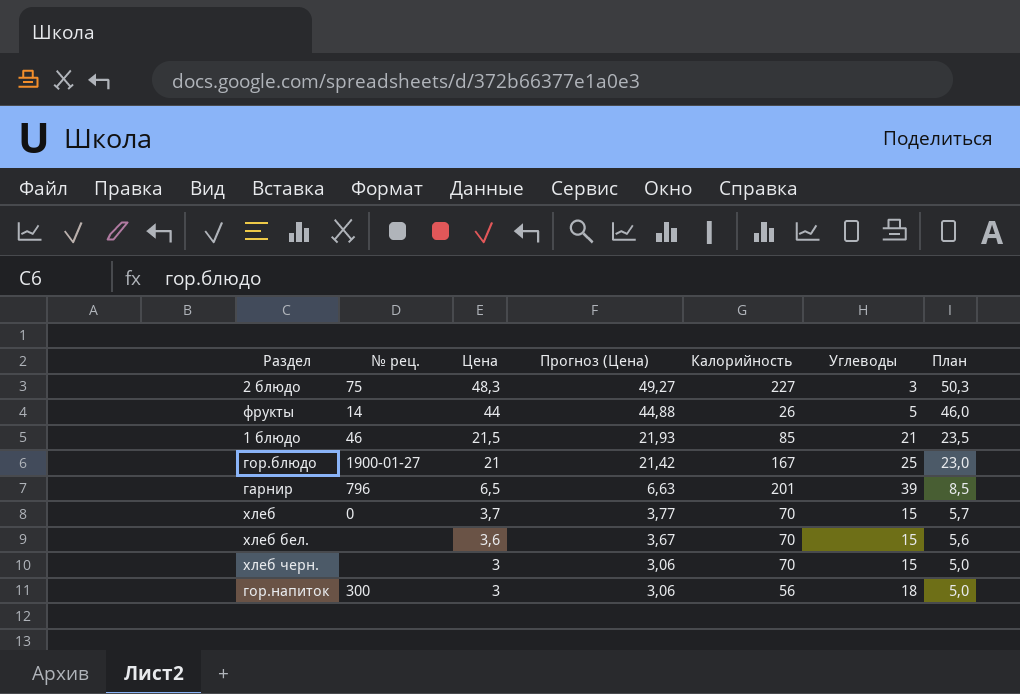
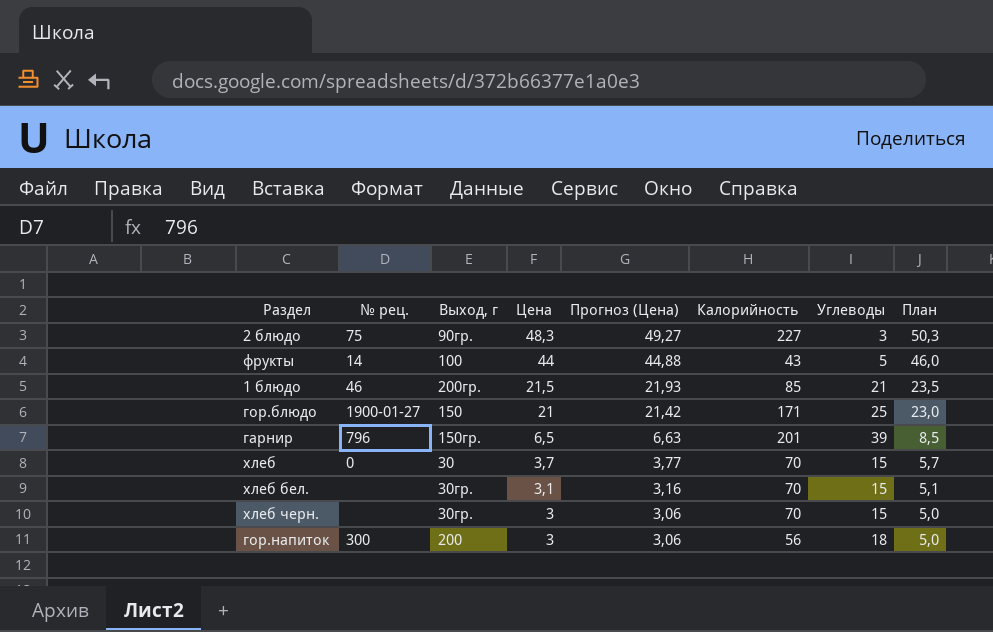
column Выход, г | position: none -> 3
фрукты | Калорийность: 26 -> 43
гор.блюдо | Калорийность: 167 -> 171
хлеб бел. | Цена: 3,6 -> 3,1
хлеб бел. | Прогноз (Цена): 3,67 -> 3,16
хлеб бел. | План: 5,6 -> 5,1

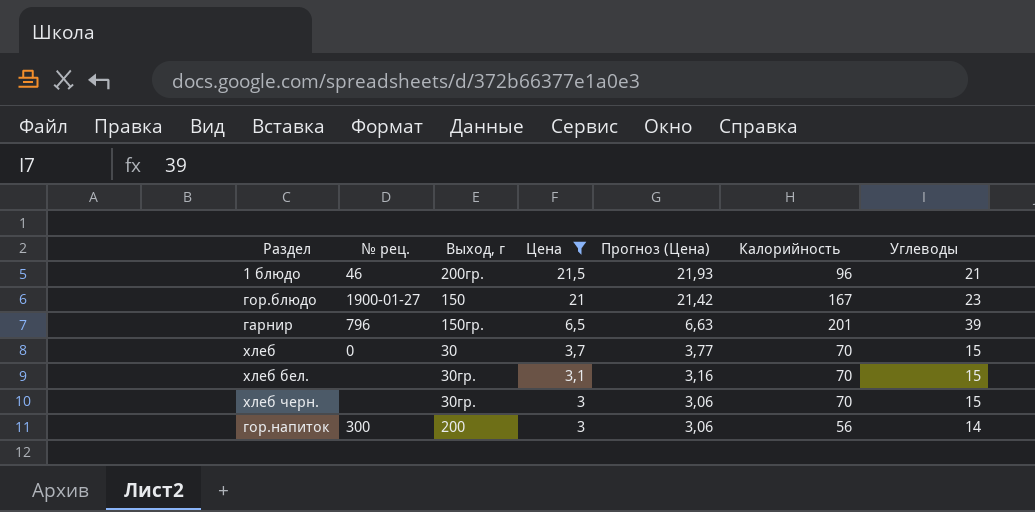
filter: none -> Цена <= 21,5
column План | formula: [Цена] + 2 -> none
1 блюдо | Калорийность: 85 -> 96
гор.блюдо | Калорийность: 171 -> 167
гор.блюдо | Углеводы: 25 -> 23
гор.напиток | Углеводы: 18 -> 14

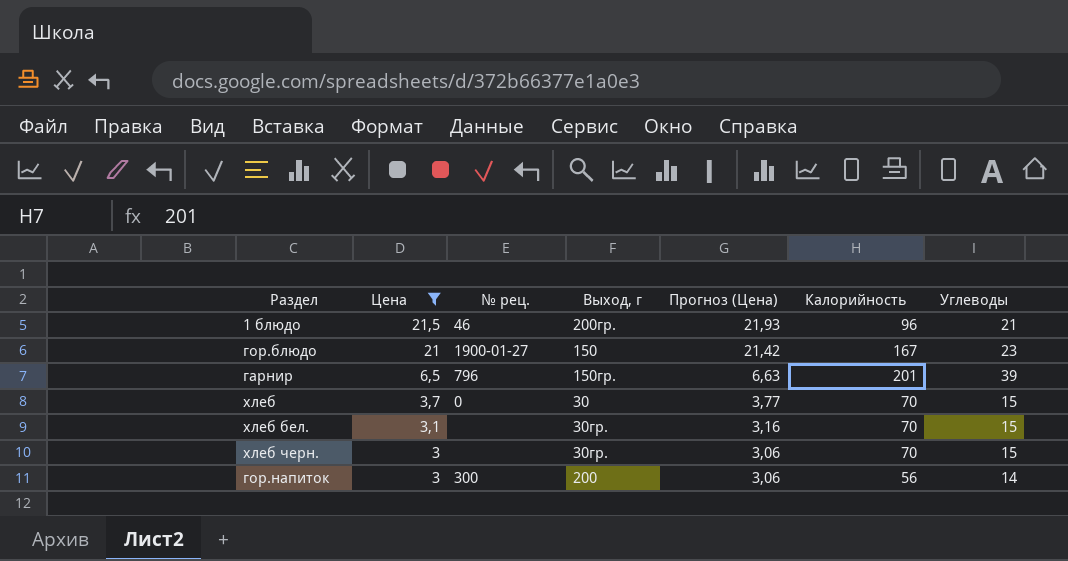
column Цена | position: 4 -> 2

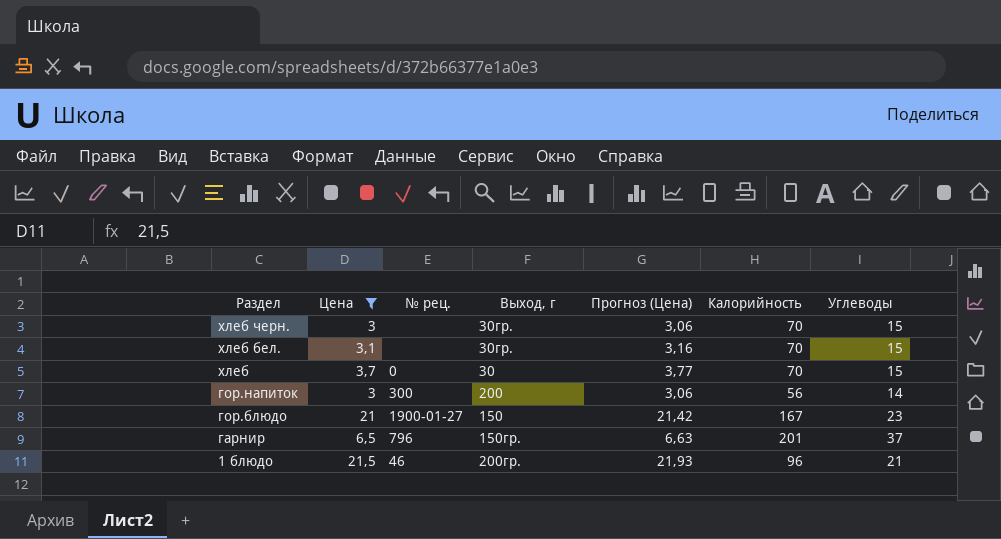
row order: Цена descending -> Раздел descending
гарнир | Углеводы: 39 -> 37

